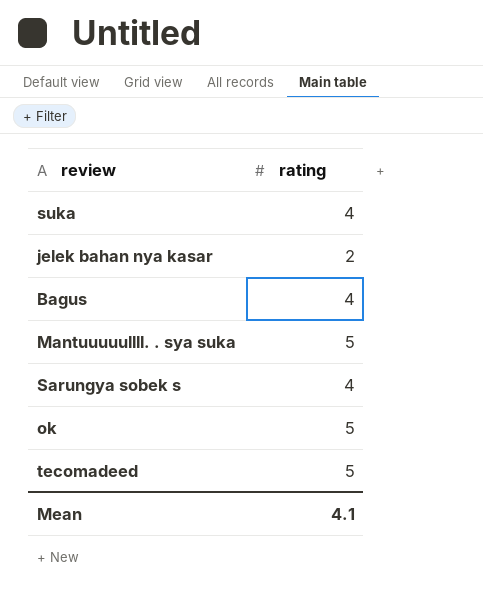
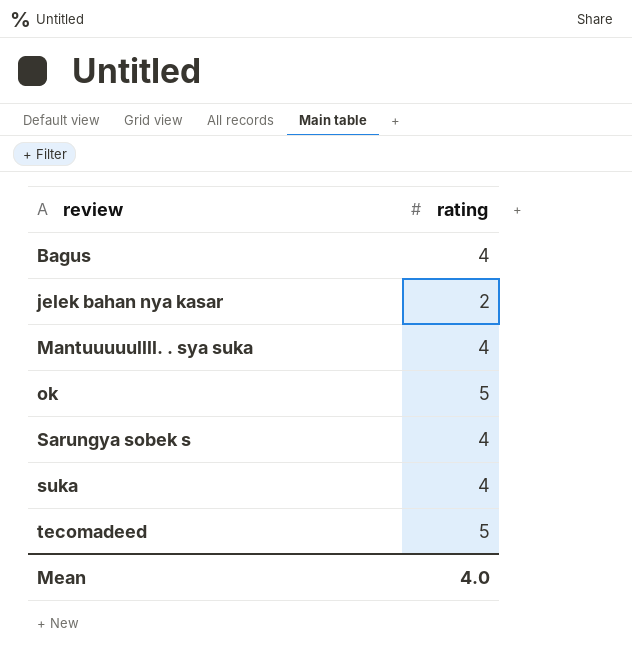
row order: none -> review ascending
Mantuuuuullll. . sya suka | rating: 5 -> 4
Mean | rating: 4.1 -> 4.0

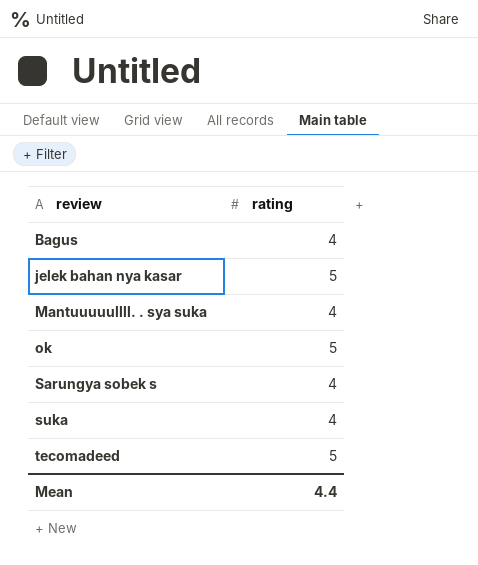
jelek bahan nya kasar | rating: 2 -> 5
Mean | rating: 4.0 -> 4.4

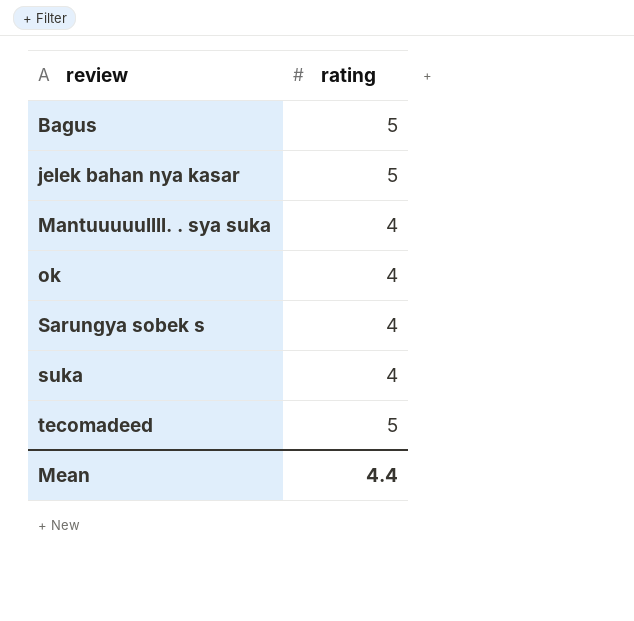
Bagus | rating: 4 -> 5
ok | rating: 5 -> 4

